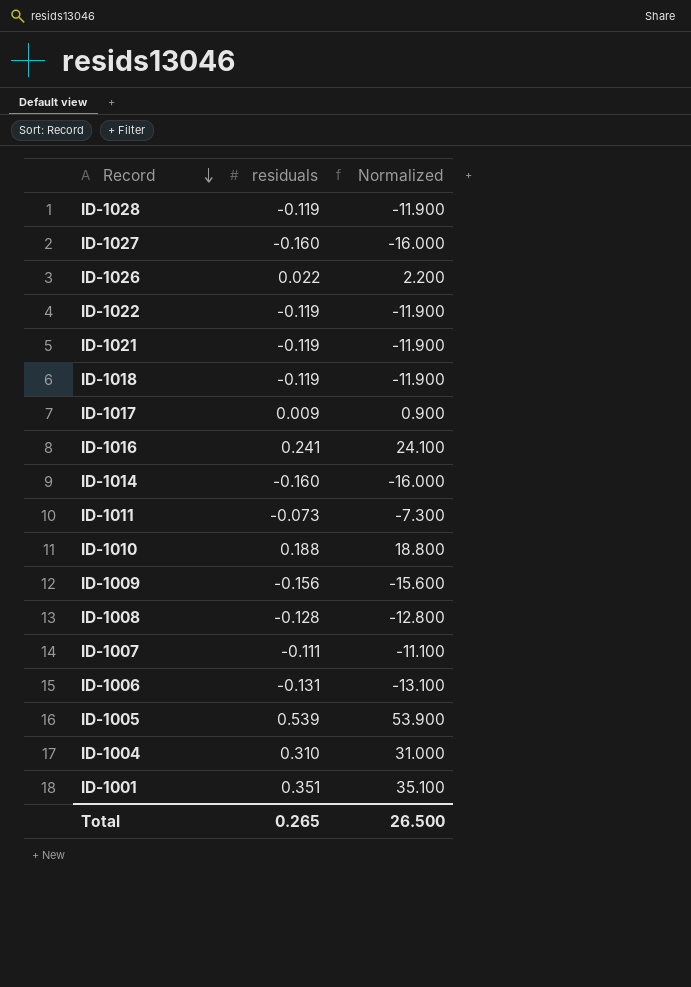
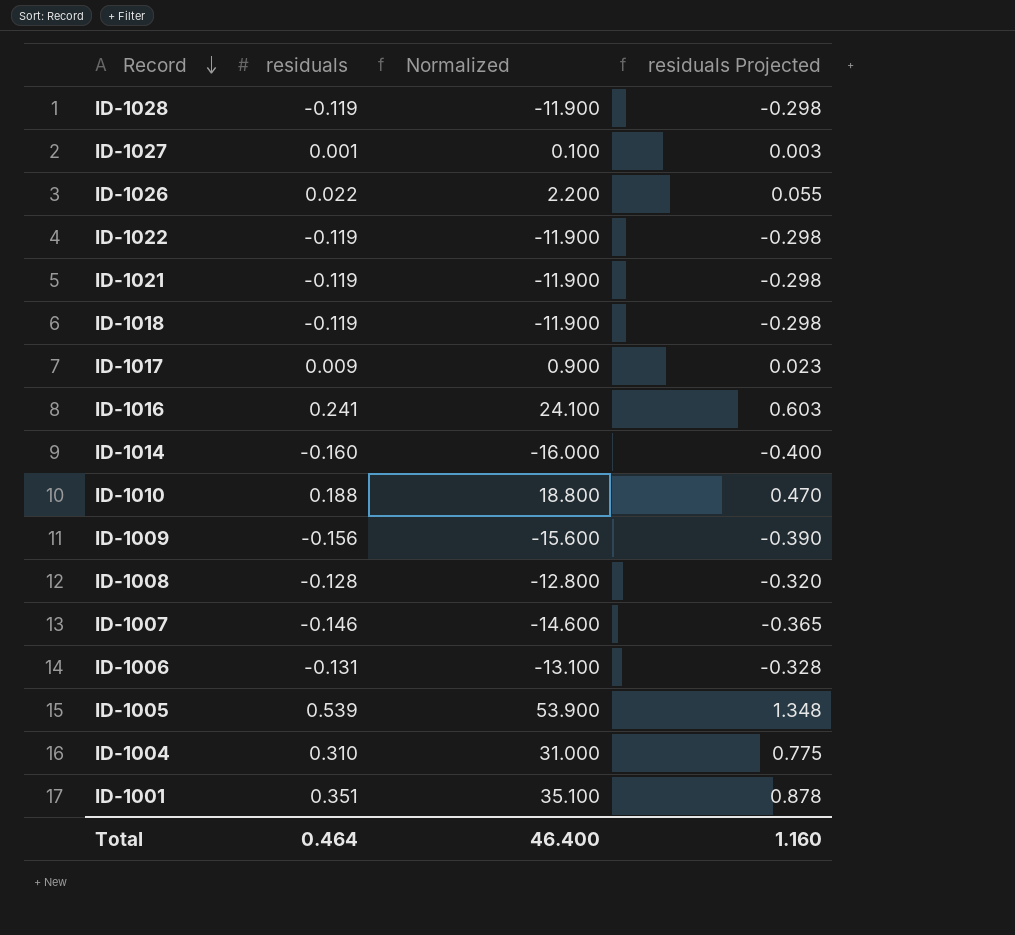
column residuals Projected | formula: none -> [residuals] * 2.5
row ID-1011: -0.073 | -7.300 -> none
ID-1027 | residuals: -0.160 -> 0.001
ID-1027 | Normalized: -16.000 -> 0.100
ID-1007 | residuals: -0.111 -> -0.146
ID-1007 | Normalized: -11.100 -> -14.600
Total | residuals: 0.265 -> 0.464
Total | Normalized: 26.500 -> 46.400

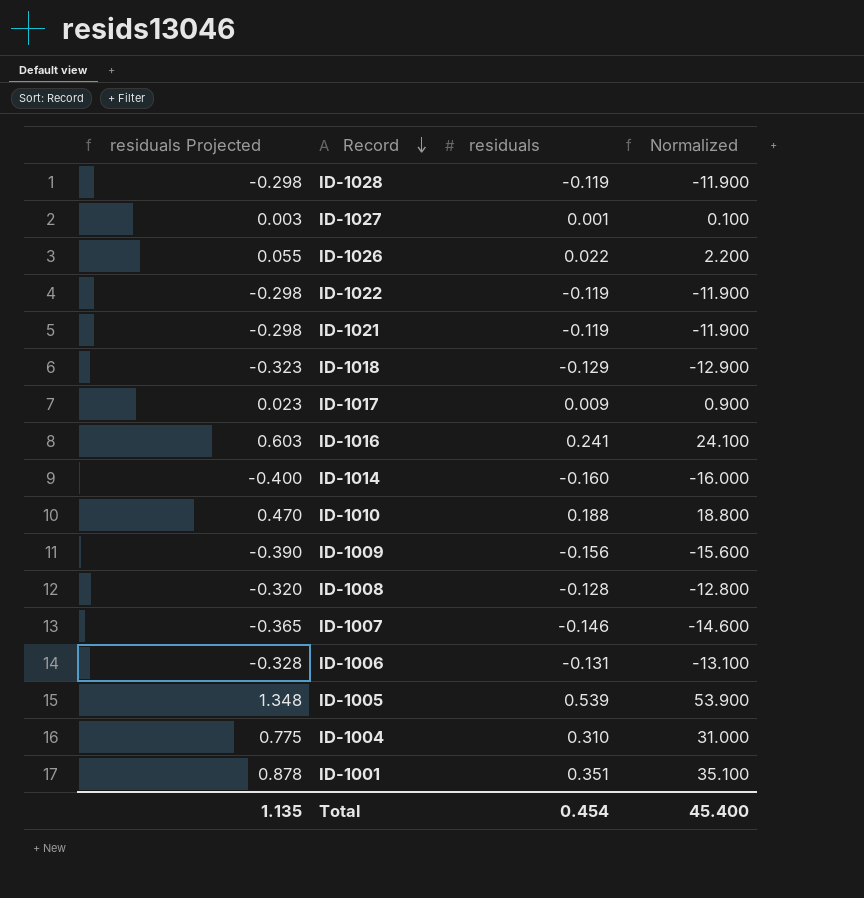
column residuals Projected | position: 4 -> 1
ID-1018 | residuals Projected: -0.298 -> -0.323
ID-1018 | residuals: -0.119 -> -0.129
ID-1018 | Normalized: -11.900 -> -12.900
Total | residuals Projected: 1.160 -> 1.135
Total | residuals: 0.464 -> 0.454
Total | Normalized: 46.400 -> 45.400

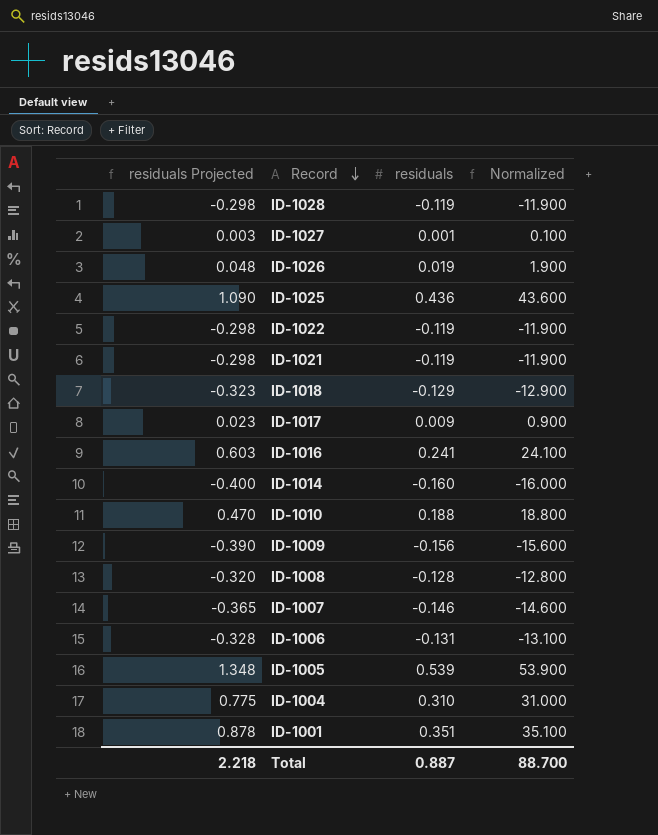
ID-1026 | residuals Projected: 0.055 -> 0.048
ID-1026 | residuals: 0.022 -> 0.019
ID-1026 | Normalized: 2.200 -> 1.900
row ID-1025: none -> 1.090 | 0.436 | 43.600
Total | residuals Projected: 1.135 -> 2.218
Total | residuals: 0.454 -> 0.887
Total | Normalized: 45.400 -> 88.700

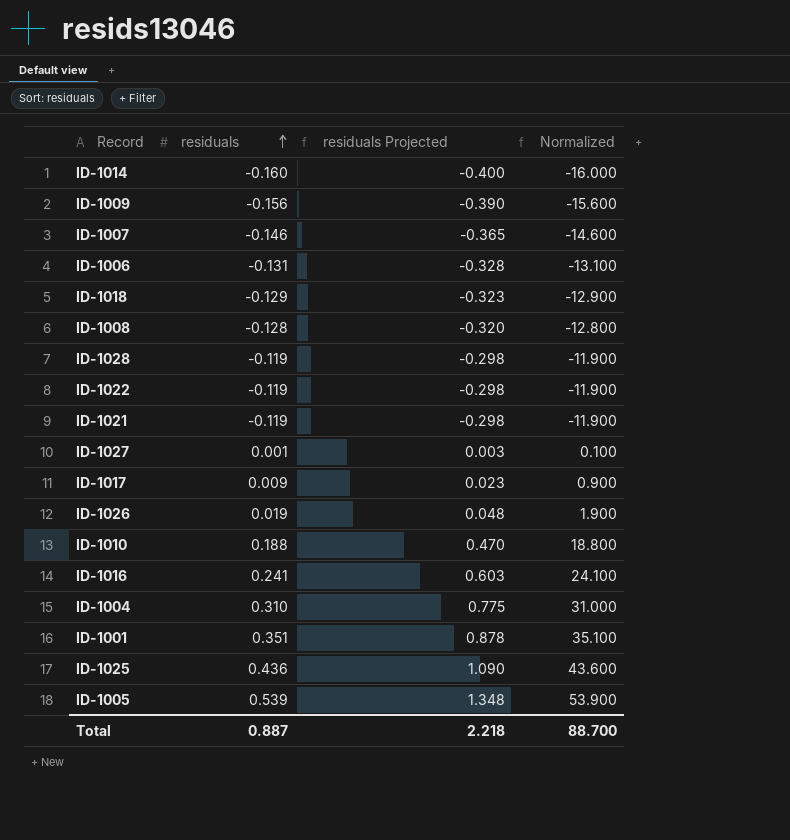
row order: Record descending -> residuals ascending
column residuals Projected | position: 1 -> 3

